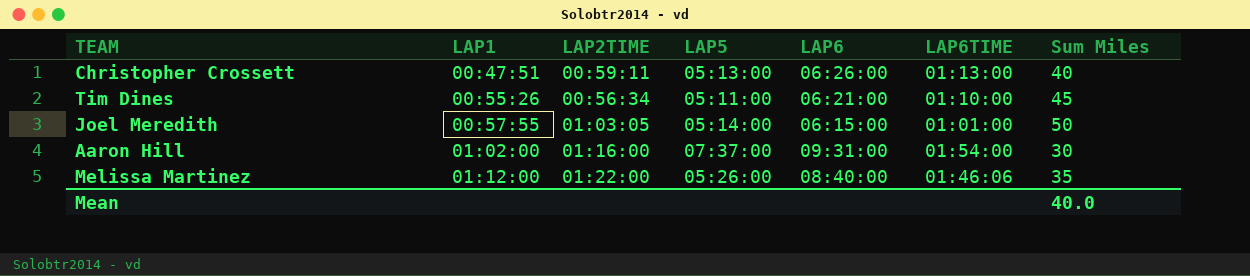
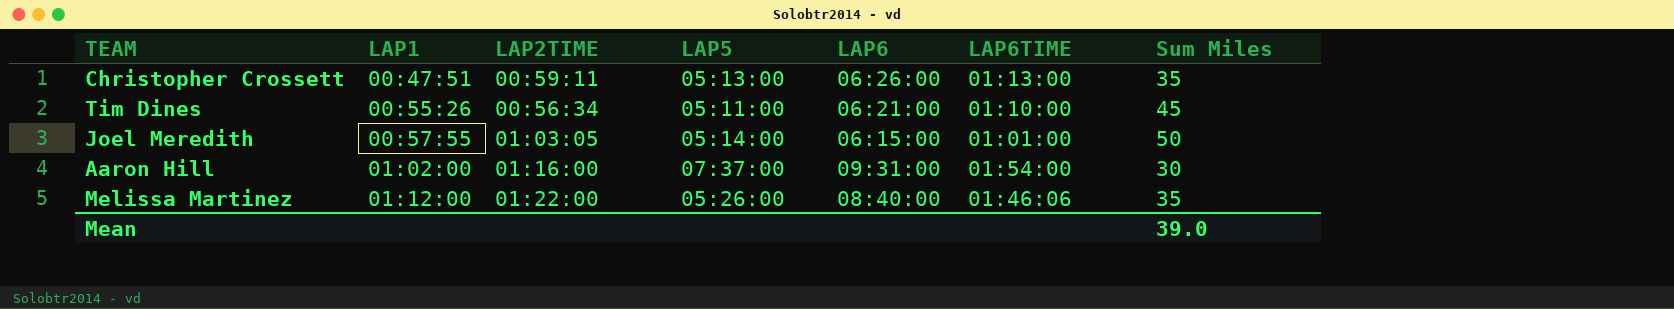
Christopher Crossett | Sum Miles: 40 -> 35
Mean | Sum Miles: 40.0 -> 39.0

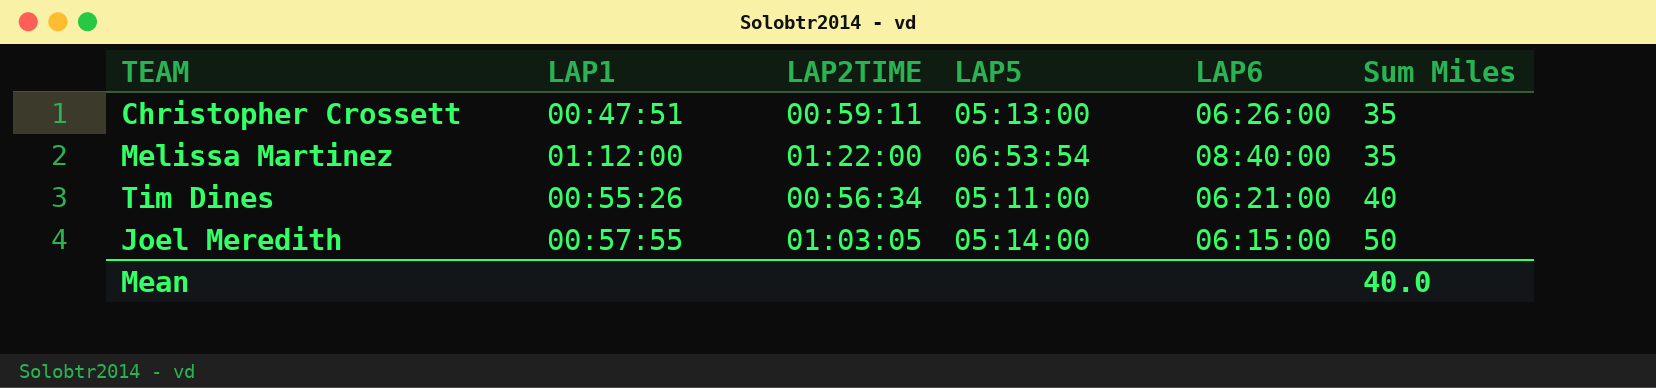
row order: LAP1 ascending -> Sum Miles ascending
column LAP6TIME | position: 6 -> none
row Aaron Hill: 01:02:00 | 01:16:00 | 07:37:00 | 09:31:00 | 01:54:00 | 30 -> none
Melissa Martinez | LAP5: 05:26:00 -> 06:53:54
Tim Dines | Sum Miles: 45 -> 40
Mean | Sum Miles: 39.0 -> 40.0

